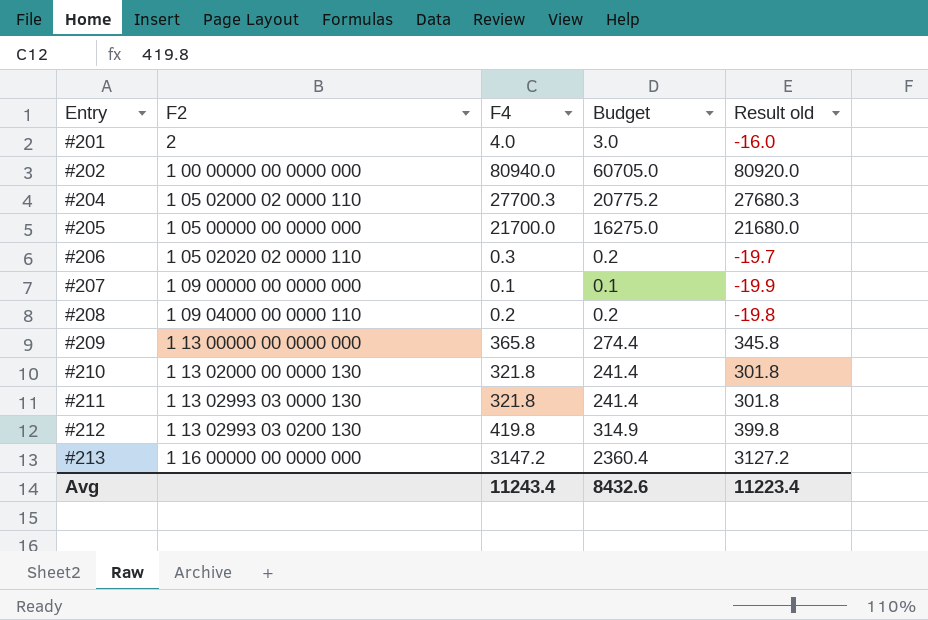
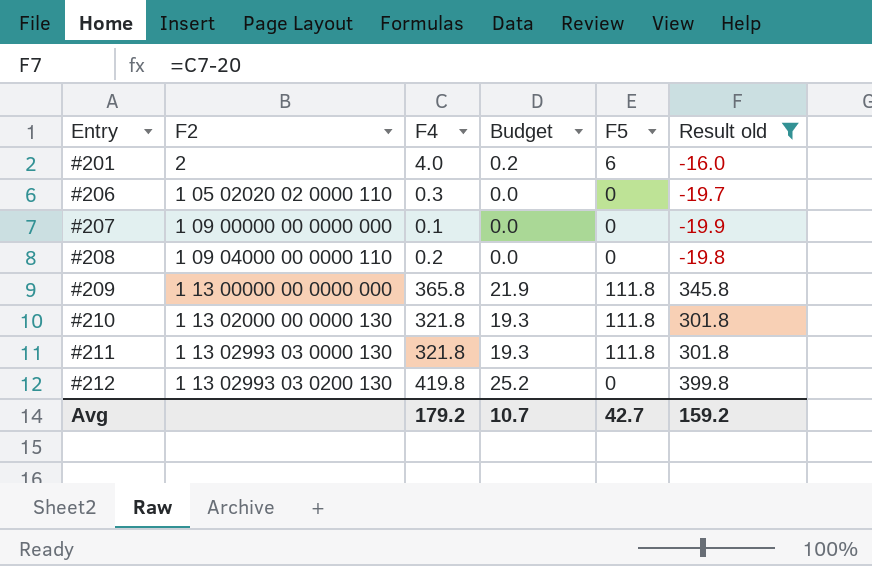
filter: none -> Result old <= 399.8
column Budget | formula: [F4] * 0.75 -> [F4] * 0.06
column F5 | position: none -> 5
Avg | F4: 11243.4 -> 179.2
Avg | Budget: 8432.6 -> 10.7
Avg | Result old: 11223.4 -> 159.2

